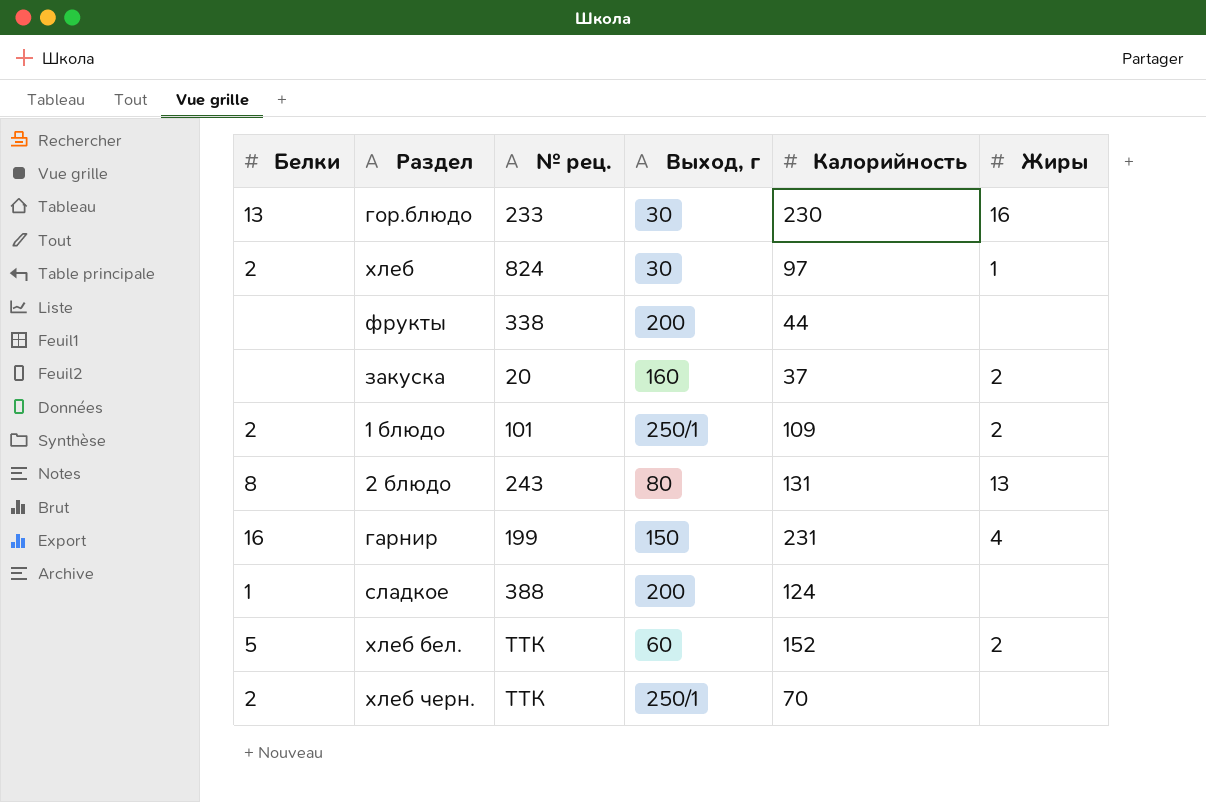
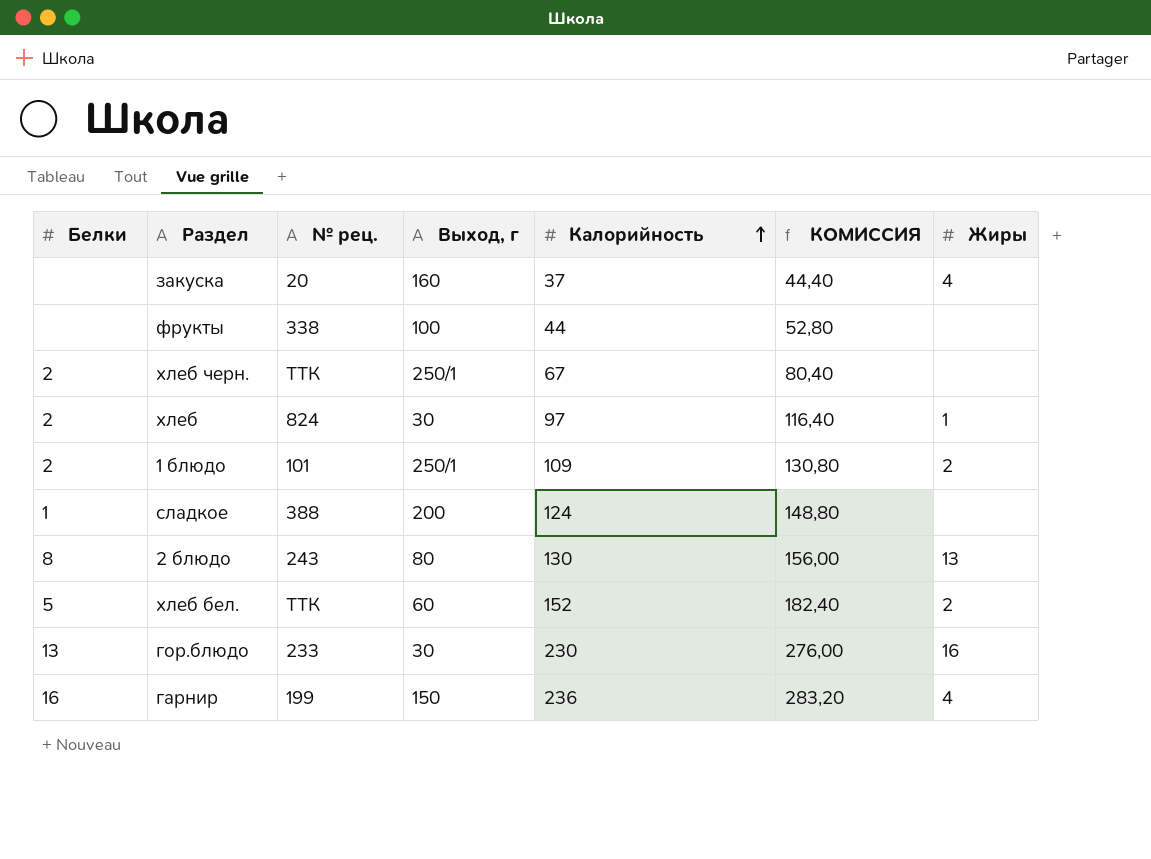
row order: none -> Калорийность ascending
column КОМИССИЯ | formula: none -> [Калорийность] * 1,2
закуска | Жиры: 2 -> 4
фрукты | Выход, г: 200 -> 100
хлеб черн. | Калорийность: 70 -> 67
2 блюдо | Калорийность: 131 -> 130
гарнир | Калорийность: 231 -> 236

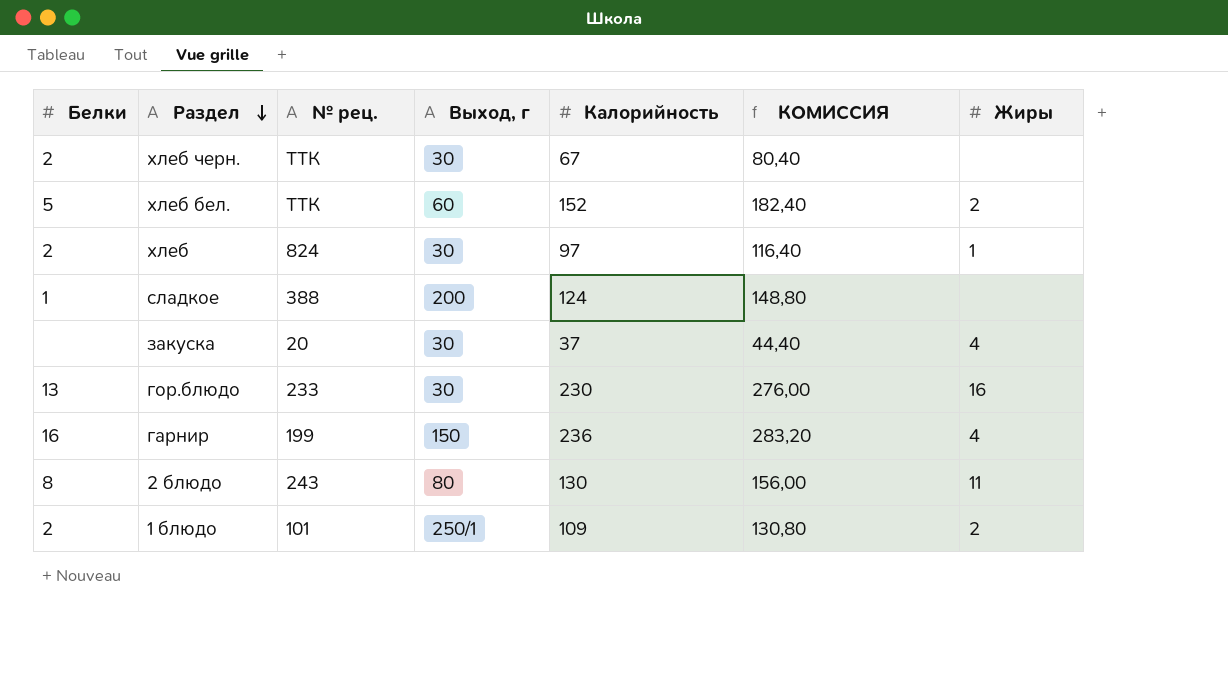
row order: Калорийность ascending -> Раздел descending
row фрукты: none | 338 | 100 | 44 | 52,80 | none -> none
хлеб черн. | Выход, г: 250/1 -> 30
закуска | Выход, г: 160 -> 30
2 блюдо | Жиры: 13 -> 11

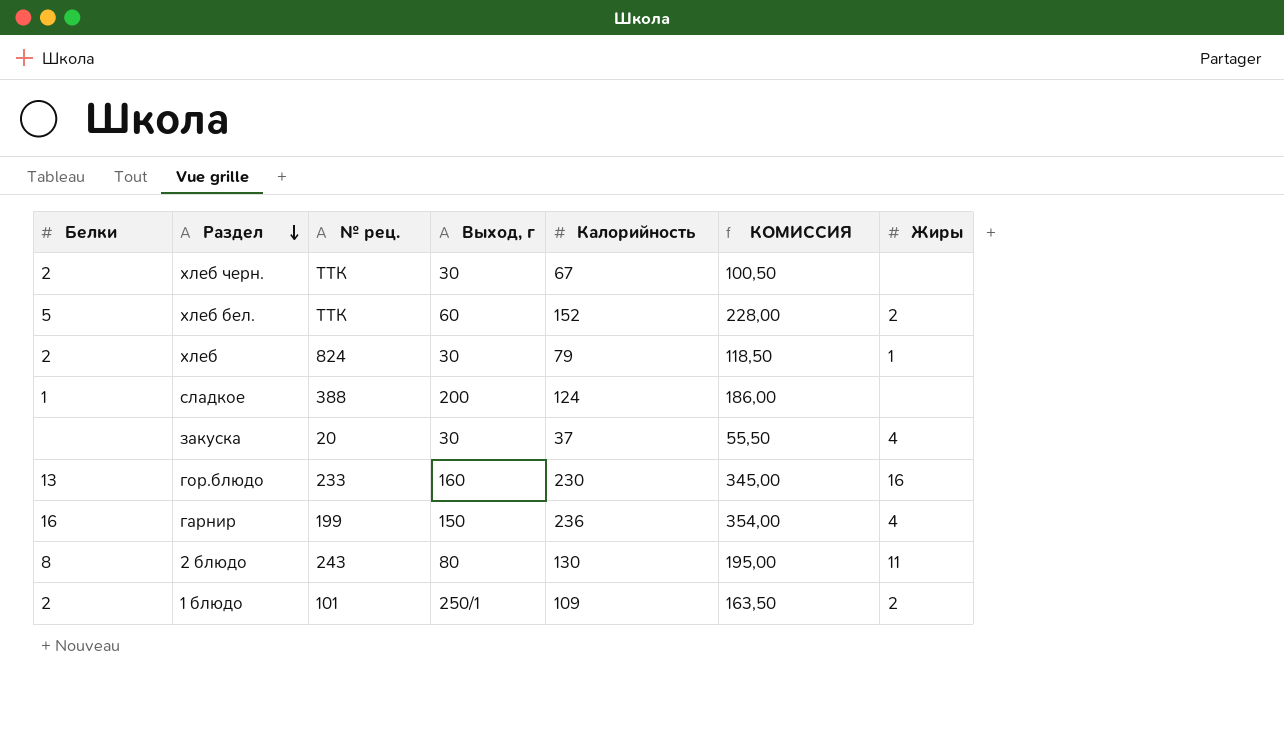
column КОМИССИЯ | formula: [Калорийность] * 1,2 -> [Калорийность] * 1,5
хлеб | Калорийность: 97 -> 79
гор.блюдо | Выход, г: 30 -> 160

